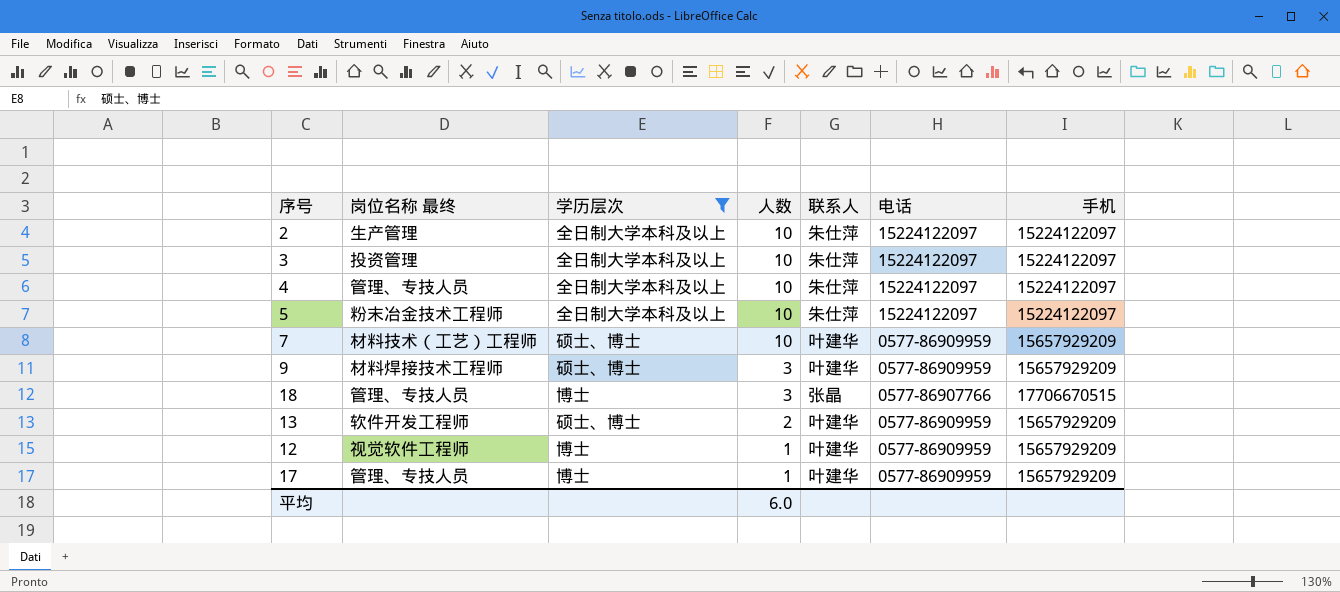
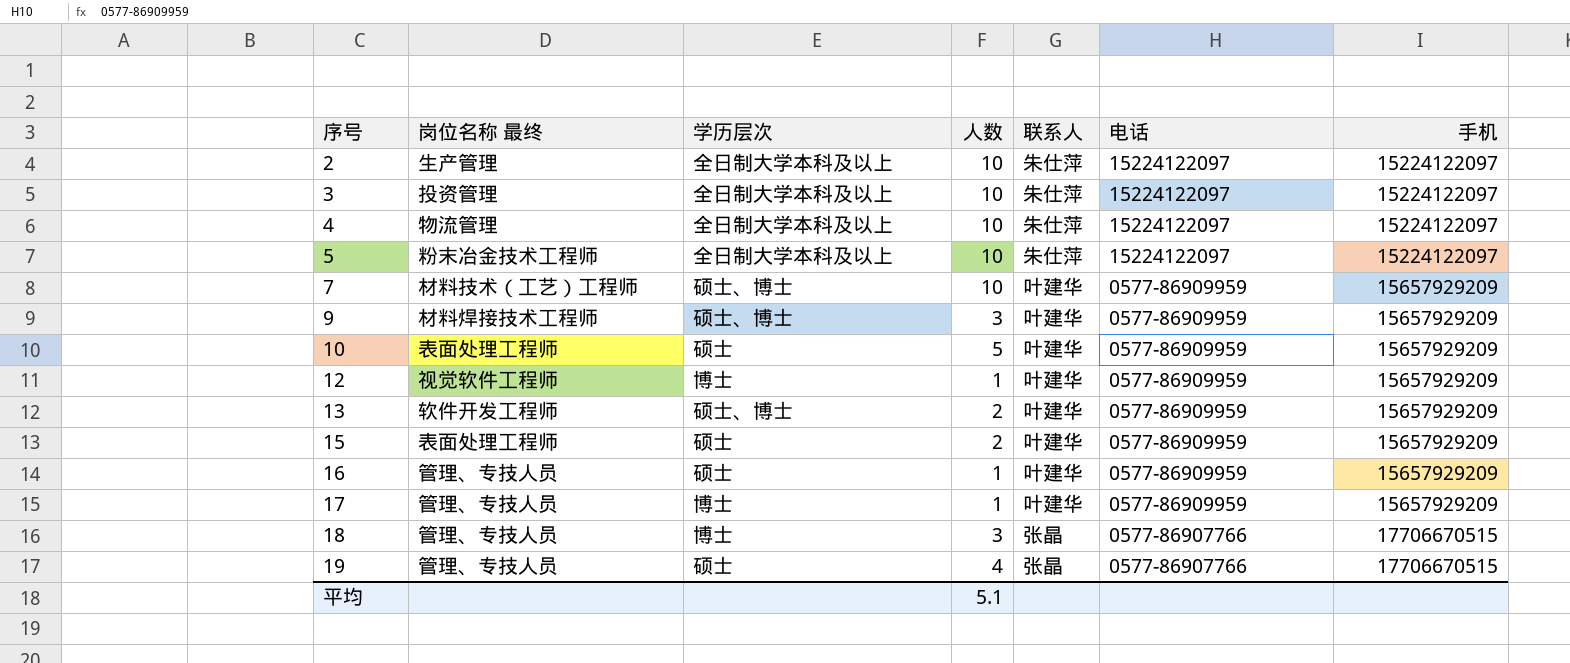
filter: 学历层次 != 硕士 -> none
row order: 人数 descending -> 序号 ascending
4 | 岗位名称 最终: 管理、专技人员 -> 物流管理
平均 | 人数: 6.0 -> 5.1

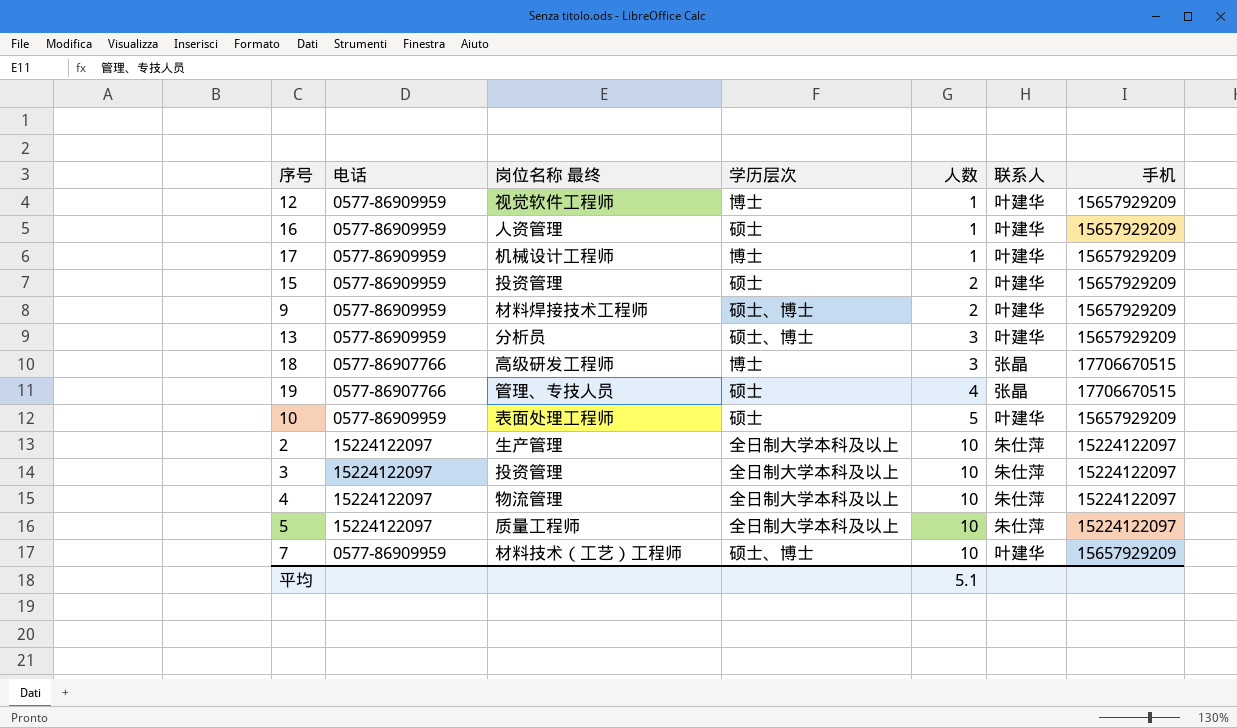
row order: 序号 ascending -> 人数 ascending
column 电话 | position: 6 -> 2
16 | 岗位名称 最终: 管理、专技人员 -> 人资管理
17 | 岗位名称 最终: 管理、专技人员 -> 机械设计工程师
15 | 岗位名称 最终: 表面处理工程师 -> 投资管理
9 | 人数: 3 -> 2
13 | 岗位名称 最终: 软件开发工程师 -> 分析员
13 | 人数: 2 -> 3
18 | 岗位名称 最终: 管理、专技人员 -> 高级研发工程师
5 | 岗位名称 最终: 粉末冶金技术工程师 -> 质量工程师

